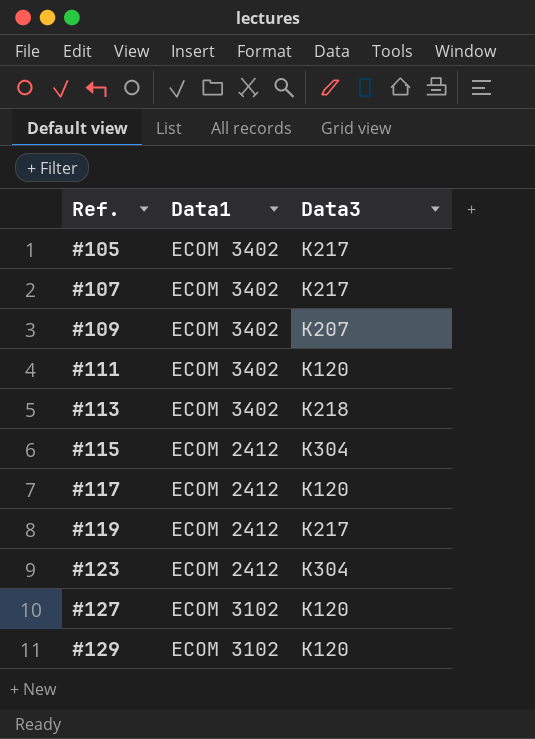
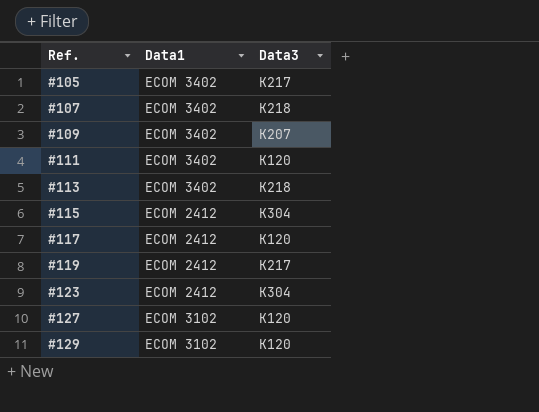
#107 | Data3: K217 -> K218

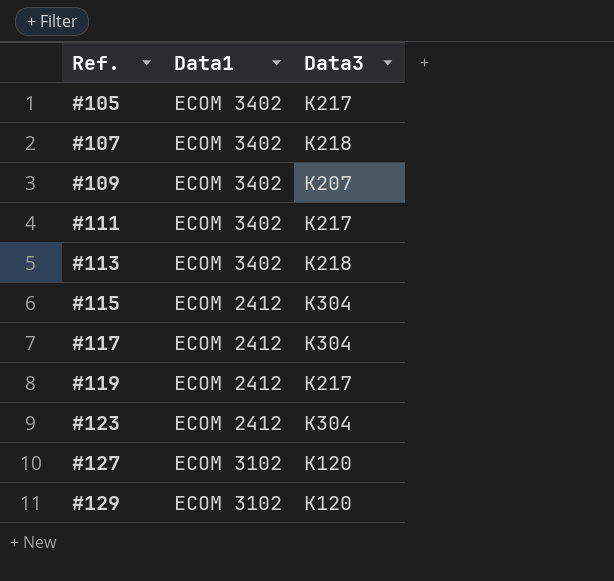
#111 | Data3: K120 -> K217
#117 | Data3: K120 -> K304

